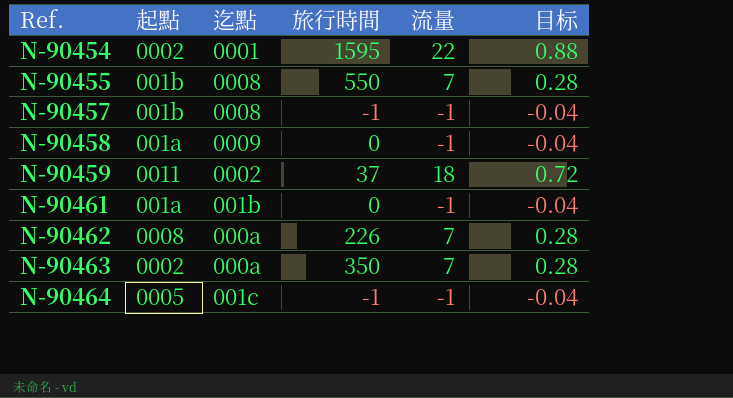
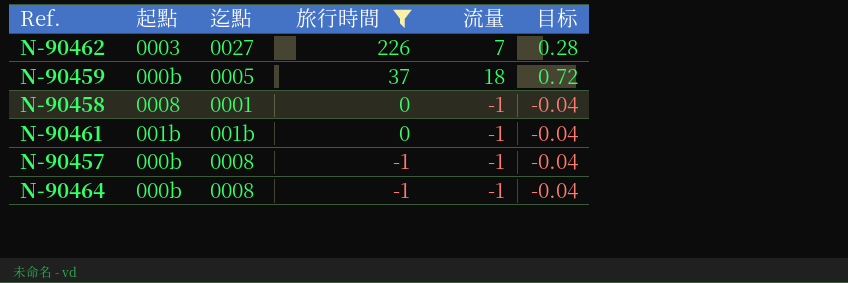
filter: none -> 旅行時間 <= 226
row order: Ref. ascending -> 旅行時間 descending
N-90462 | 起點: 0008 -> 0003
N-90462 | 迄點: 000a -> 0027
N-90459 | 起點: 0011 -> 000b
N-90459 | 迄點: 0002 -> 0005
N-90458 | 起點: 001a -> 0008
N-90458 | 迄點: 0009 -> 0001
N-90461 | 起點: 001a -> 001b
N-90457 | 起點: 001b -> 000b
N-90464 | 起點: 0005 -> 000b
N-90464 | 迄點: 001c -> 0008

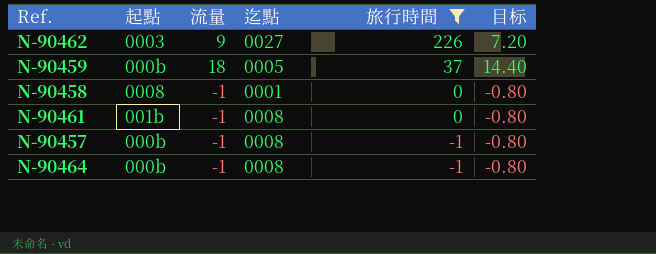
column 流量 | position: 5 -> 3
column 目标 | formula: [流量] * 0.04 -> [流量] * 0.8
N-90462 | 流量: 7 -> 9
N-90461 | 迄點: 001b -> 0008

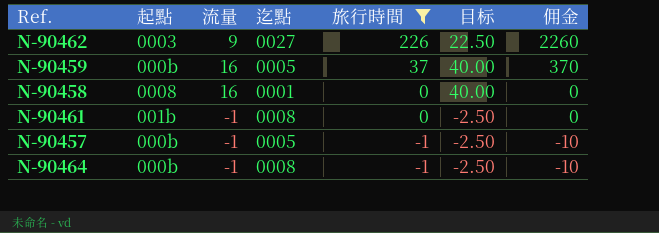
column 目标 | formula: [流量] * 0.8 -> [流量] * 2.5
column 佣金 | formula: none -> [旅行時間] * 10
N-90459 | 流量: 18 -> 16
N-90458 | 流量: -1 -> 16
N-90457 | 迄點: 0008 -> 0005

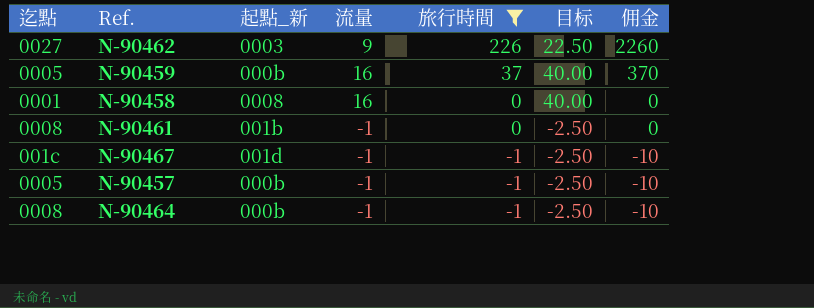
column 迄點 | position: 4 -> 1
column name: 起點 -> 起點_新
row N-90467: none -> 001c | 001d | -1 | -1 | -2.50 | -10

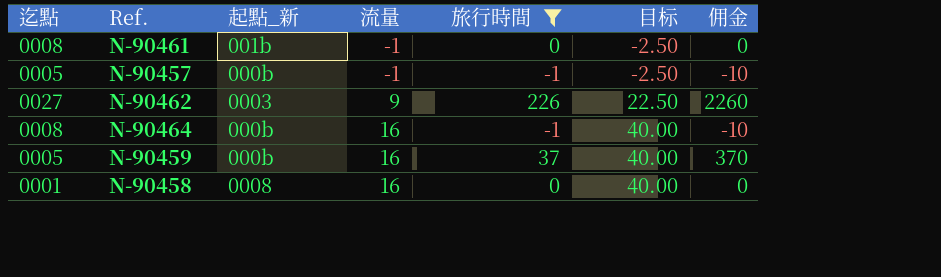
row order: 旅行時間 descending -> 流量 ascending
row N-90467: 001c | 001d | -1 | -1 | -2.50 | -10 -> none
N-90464 | 流量: -1 -> 16
N-90464 | 目标: -2.50 -> 40.00

